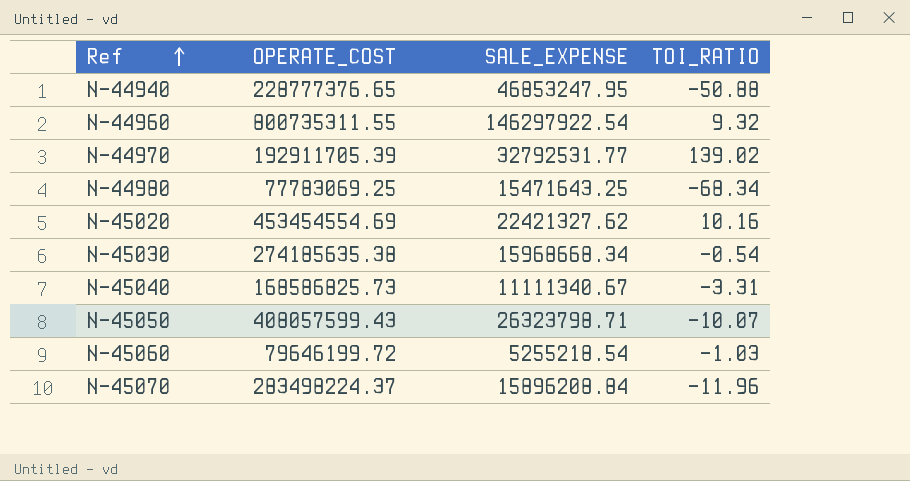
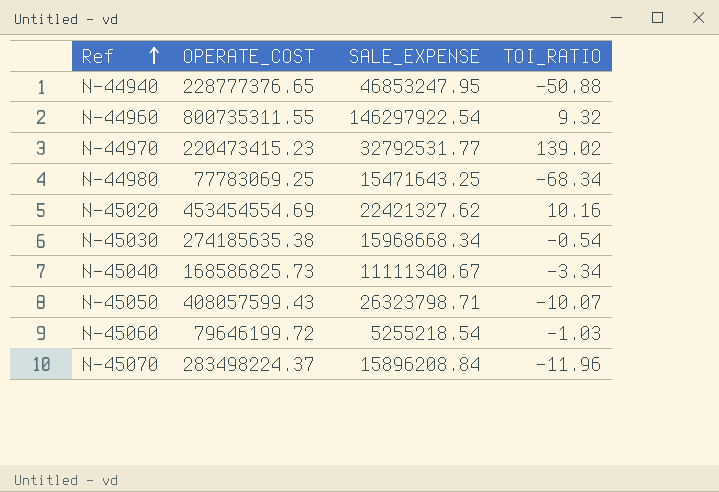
N-44970 | OPERATE_COST: 192911705.39 -> 220473415.23
N-45040 | TOI_RATIO: -3.31 -> -3.34

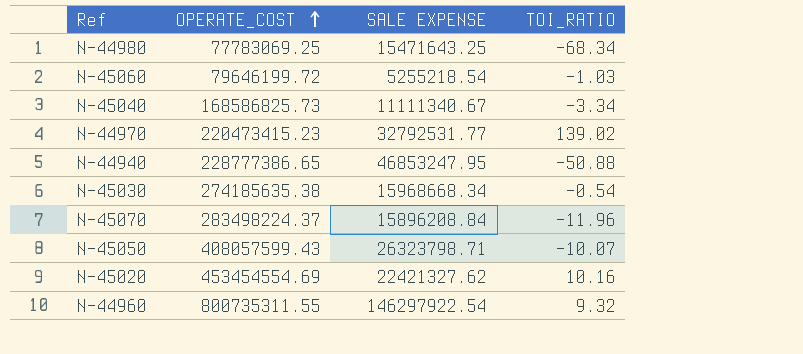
row order: Ref ascending -> OPERATE_COST ascending
column name: SALE_EXPENSE -> SALE EXPENSE
N-44940 | OPERATE_COST: 228777376.65 -> 228777386.65

